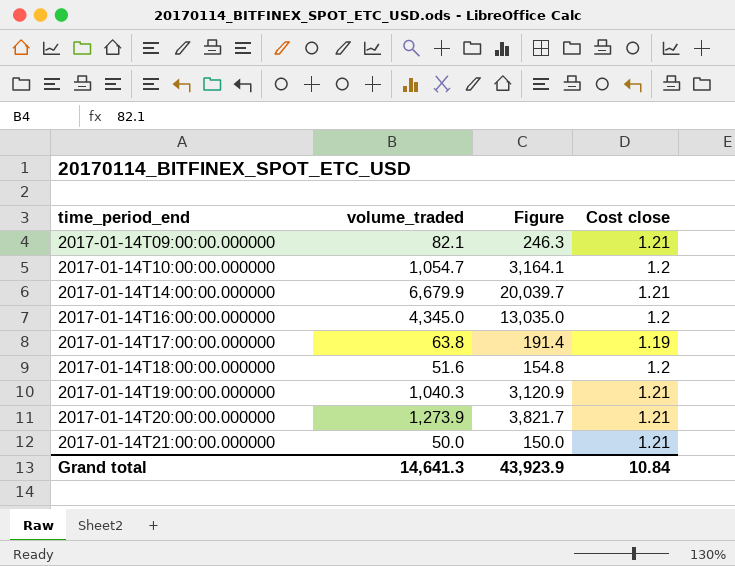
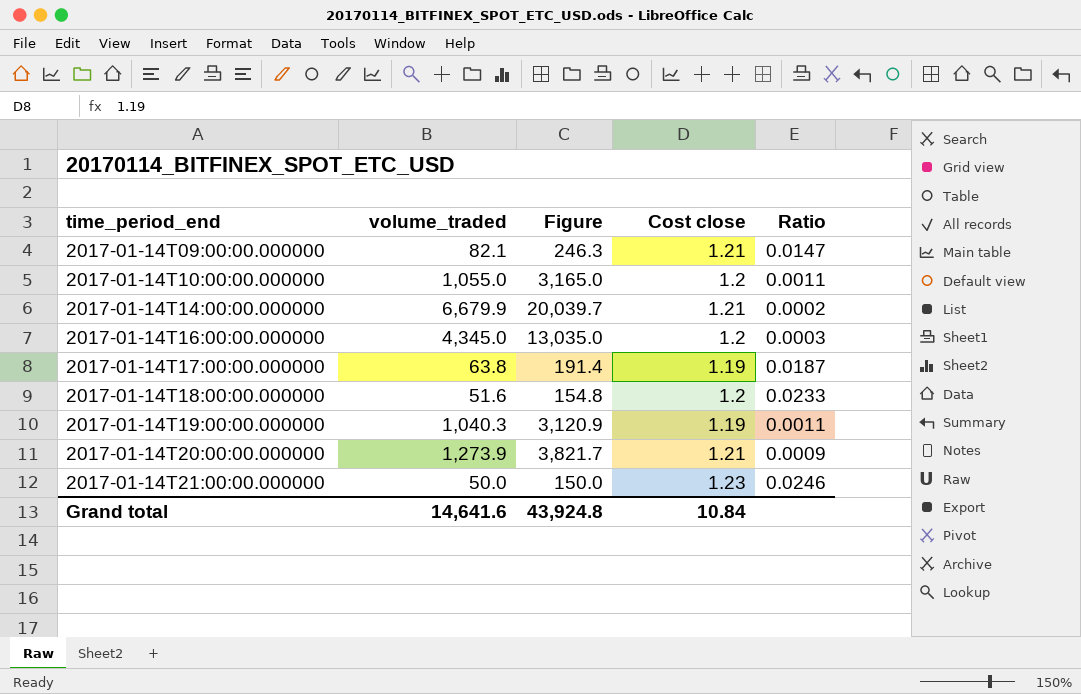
column Ratio | formula: none -> [Cost close] / [volume_traded]
2017-01-14T10:00:00.000000 | volume_traded: 1,054.7 -> 1,055.0
2017-01-14T10:00:00.000000 | Figure: 3,164.1 -> 3,165.0
2017-01-14T19:00:00.000000 | Cost close: 1.21 -> 1.19
2017-01-14T21:00:00.000000 | Cost close: 1.21 -> 1.23
Grand total | volume_traded: 14,641.3 -> 14,641.6
Grand total | Figure: 43,923.9 -> 43,924.8

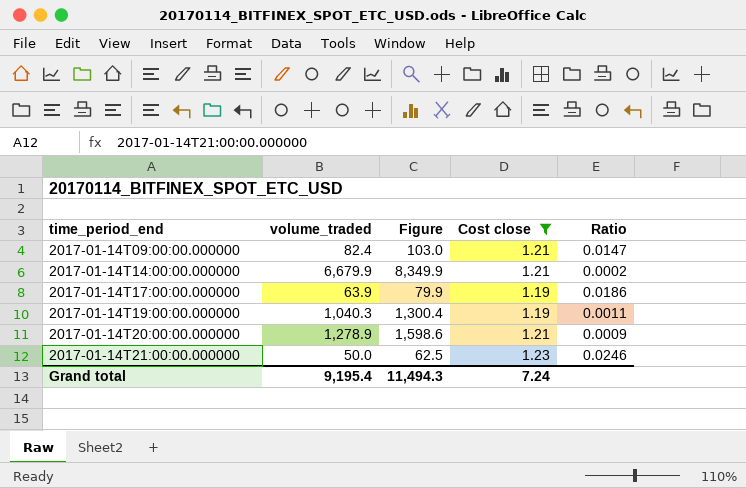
filter: none -> Cost close != 1.2
column Figure | formula: [volume_traded] * 3 -> [volume_traded] * 1.25
2017-01-14T09:00:00.000000 | volume_traded: 82.1 -> 82.4
2017-01-14T17:00:00.000000 | volume_traded: 63.8 -> 63.9
2017-01-14T17:00:00.000000 | Ratio: 0.0187 -> 0.0186
2017-01-14T20:00:00.000000 | volume_traded: 1,273.9 -> 1,278.9
Grand total | volume_traded: 14,641.6 -> 9,195.4
Grand total | Figure: 43,924.8 -> 11,494.3
Grand total | Cost close: 10.84 -> 7.24

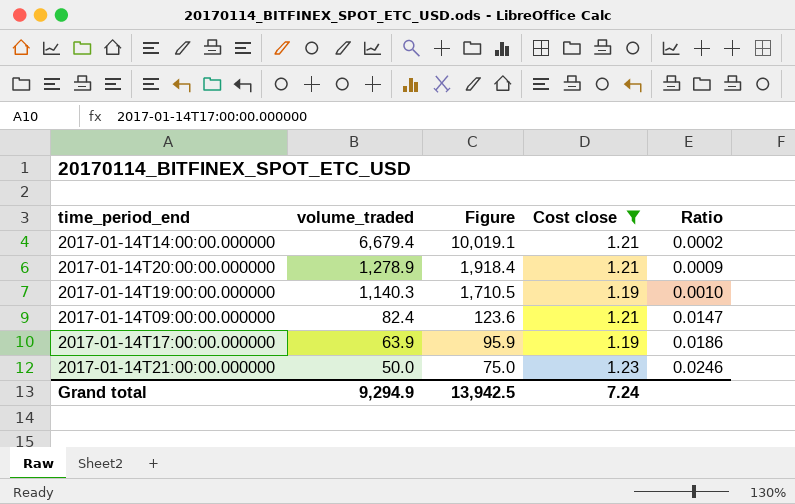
row order: time_period_end ascending -> volume_traded descending
column Figure | formula: [volume_traded] * 1.25 -> [volume_traded] * 1.5
2017-01-14T14:00:00.000000 | volume_traded: 6,679.9 -> 6,679.4
2017-01-14T19:00:00.000000 | volume_traded: 1,040.3 -> 1,140.3
2017-01-14T19:00:00.000000 | Ratio: 0.0011 -> 0.0010
Grand total | volume_traded: 9,195.4 -> 9,294.9
Grand total | Figure: 11,494.3 -> 13,942.5

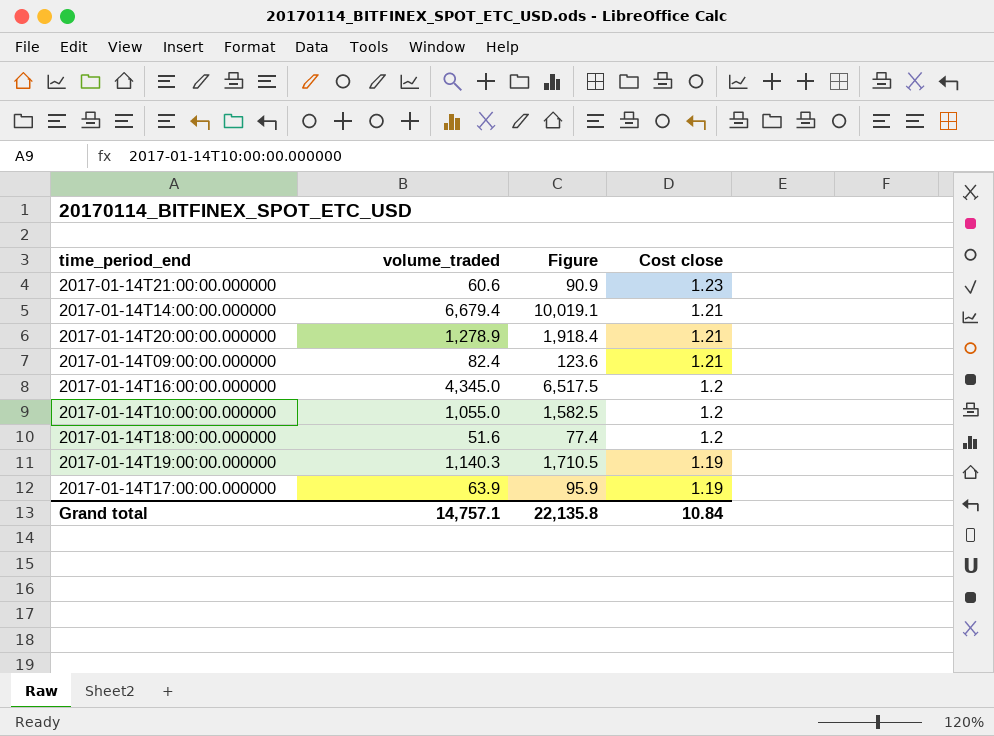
filter: Cost close != 1.2 -> none
row order: volume_traded descending -> Cost close descending
column Ratio | formula: [Cost close] / [volume_traded] -> none
2017-01-14T21:00:00.000000 | volume_traded: 50.0 -> 60.6
2017-01-14T21:00:00.000000 | Figure: 75.0 -> 90.9
Grand total | volume_traded: 9,294.9 -> 14,757.1
Grand total | Figure: 13,942.5 -> 22,135.8
Grand total | Cost close: 7.24 -> 10.84

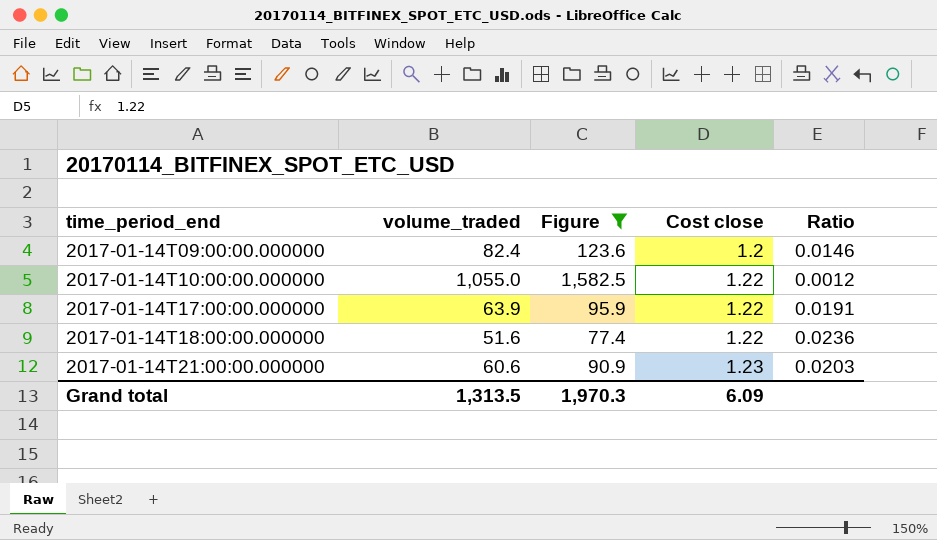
filter: none -> Figure <= 1,582.5
row order: Cost close descending -> time_period_end ascending
column Ratio | formula: none -> [Cost close] / [volume_traded]
2017-01-14T09:00:00.000000 | Cost close: 1.21 -> 1.2
2017-01-14T10:00:00.000000 | Cost close: 1.2 -> 1.22
2017-01-14T17:00:00.000000 | Cost close: 1.19 -> 1.22
2017-01-14T18:00:00.000000 | Cost close: 1.2 -> 1.22
Grand total | volume_traded: 14,757.1 -> 1,313.5
Grand total | Figure: 22,135.8 -> 1,970.3
Grand total | Cost close: 10.84 -> 6.09

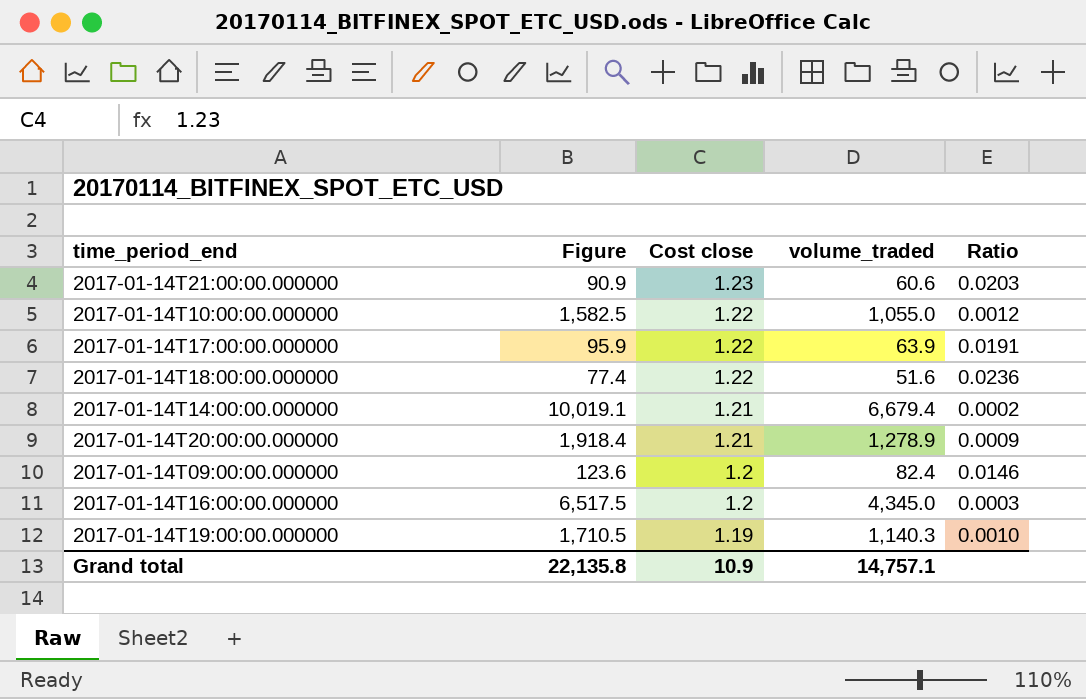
filter: Figure <= 1,582.5 -> none
row order: time_period_end ascending -> Cost close descending
column volume_traded | position: 2 -> 4
Grand total | Figure: 1,970.3 -> 22,135.8
Grand total | Cost close: 6.09 -> 10.9
Grand total | volume_traded: 1,313.5 -> 14,757.1

